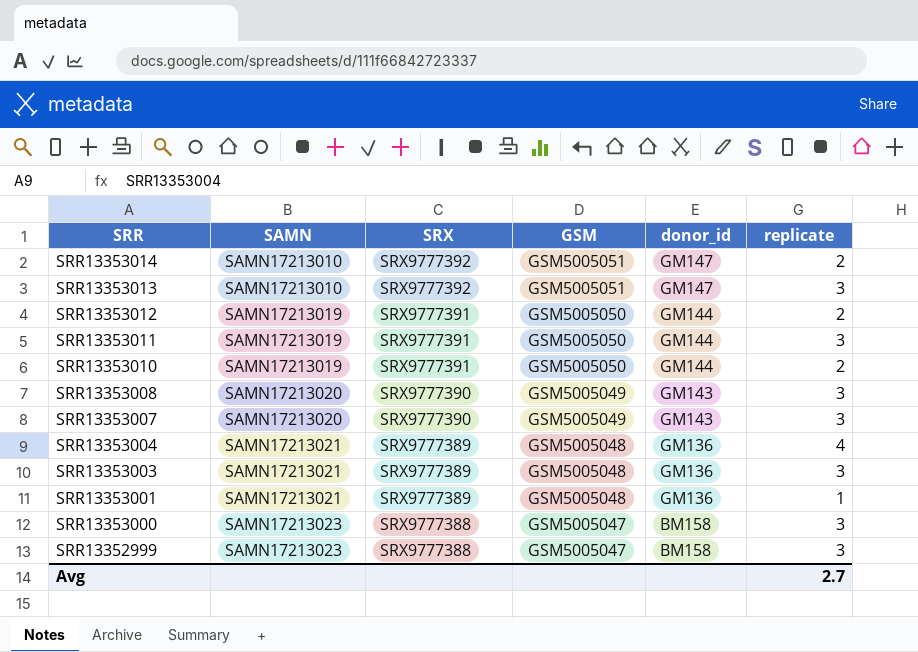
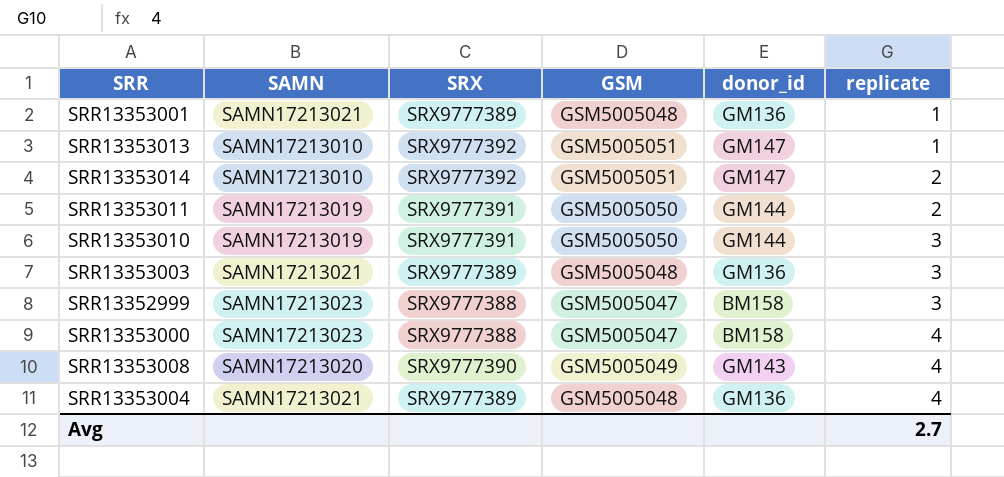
row order: SRR descending -> replicate ascending
row SRR13353012: SAMN17213019 | SRX9777391 | GSM5005050 | GM144 | 2 -> none
row SRR13353007: SAMN17213020 | SRX9777390 | GSM5005049 | GM143 | 3 -> none
SRR13353013 | replicate: 3 -> 1
SRR13353011 | replicate: 3 -> 2
SRR13353010 | replicate: 2 -> 3
SRR13353000 | replicate: 3 -> 4
SRR13353008 | replicate: 3 -> 4

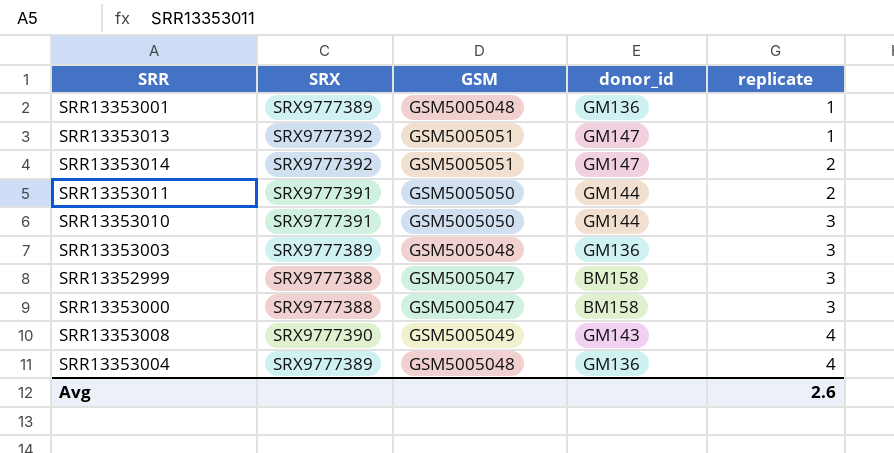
column SAMN | position: 2 -> none
SRR13353000 | replicate: 4 -> 3
Avg | replicate: 2.7 -> 2.6

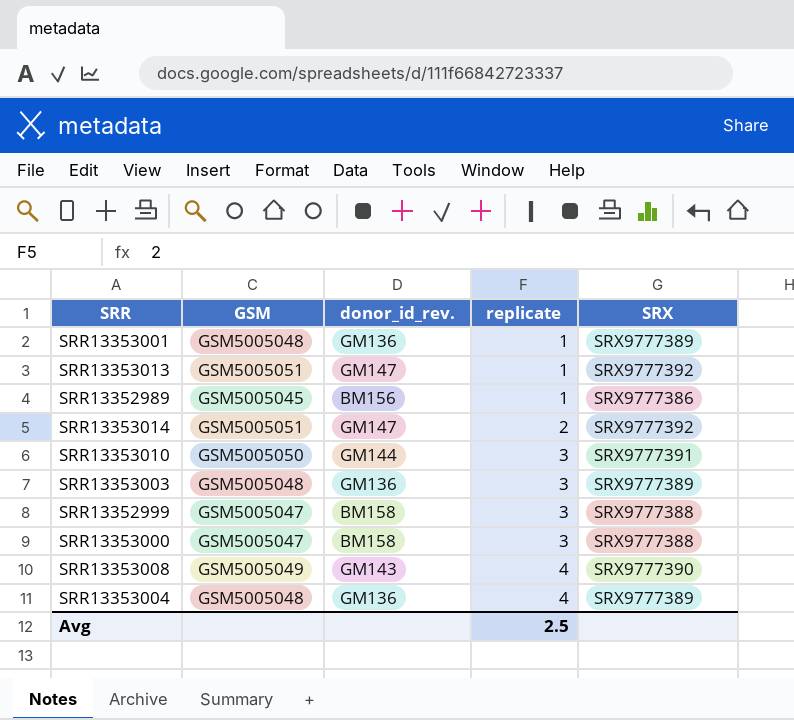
column name: donor_id -> donor_id_rev.
column SRX | position: 2 -> 5
row SRR13353011: SRX9777391 | GSM5005050 | GM144 | 2 -> none
row SRR13352989: none -> GSM5005045 | BM156 | 1 | SRX9777386
Avg | replicate: 2.6 -> 2.5

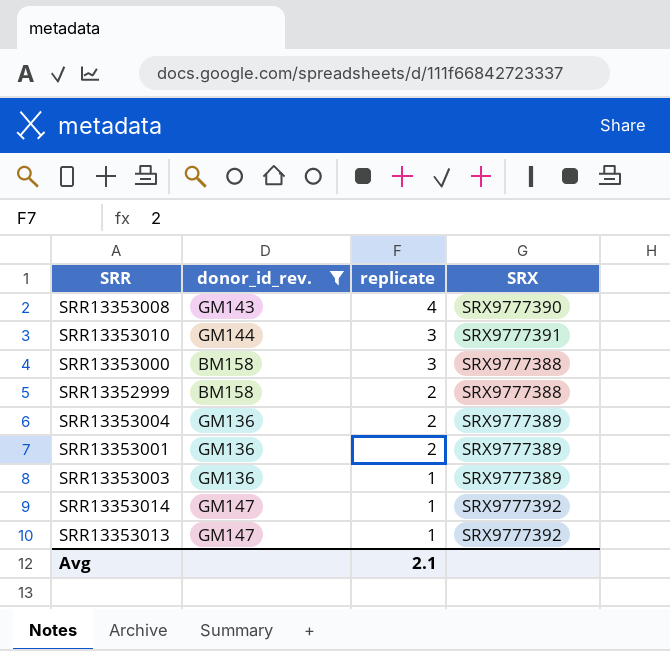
filter: none -> donor_id_rev. != BM156
row order: replicate ascending -> replicate descending
column GSM | position: 2 -> none
SRR13352999 | replicate: 3 -> 2
SRR13353004 | replicate: 4 -> 2
SRR13353001 | replicate: 1 -> 2
SRR13353003 | replicate: 3 -> 1
SRR13353014 | replicate: 2 -> 1
Avg | replicate: 2.5 -> 2.1

